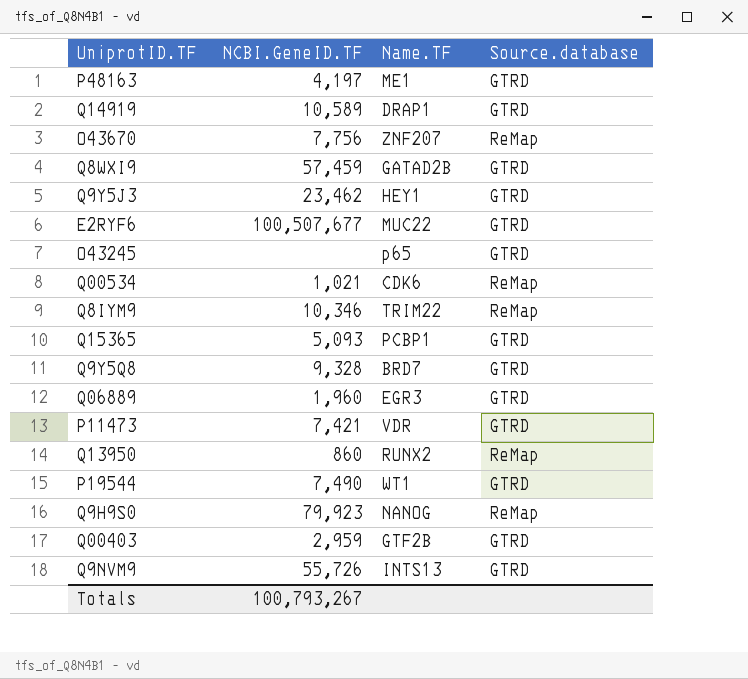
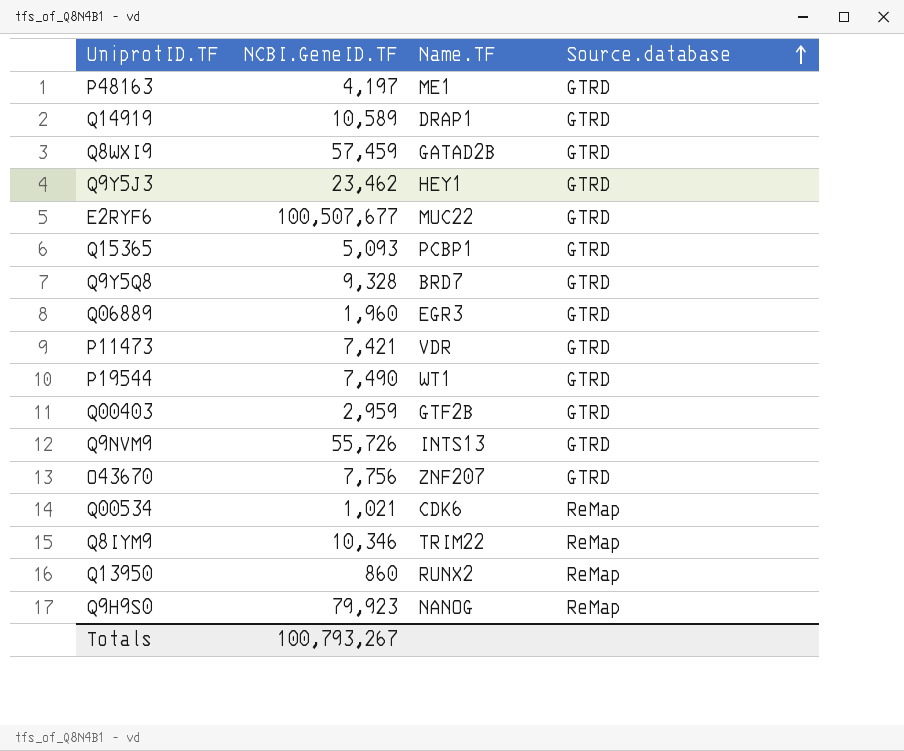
row order: none -> Source.database ascending
row O43245: none | p65 | GTRD -> none
O43670 | Source.database: ReMap -> GTRD

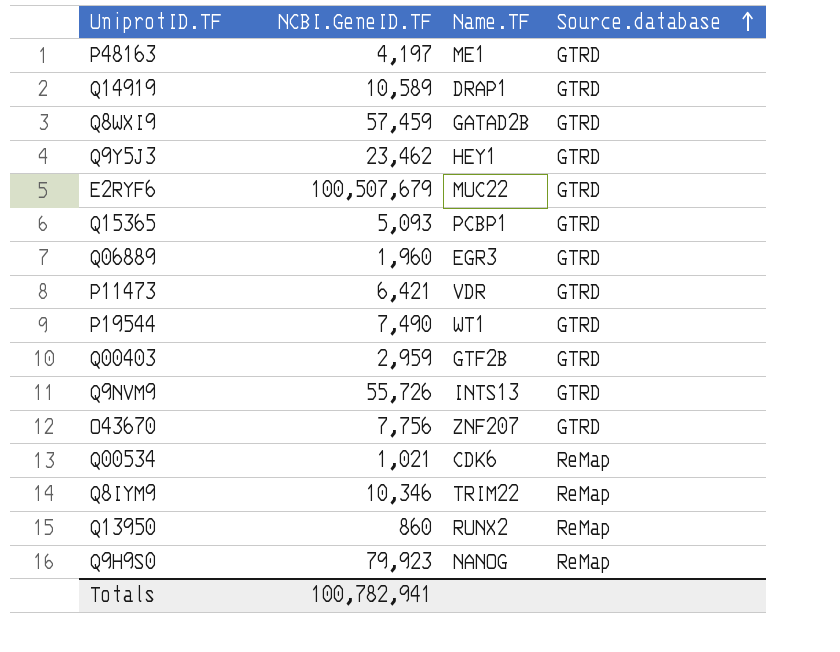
row Q9Y5Q8: 9,328 | BRD7 | GTRD -> none
E2RYF6 | NCBI.GeneID.TF: 100,507,677 -> 100,507,679
P11473 | NCBI.GeneID.TF: 7,421 -> 6,421
Totals | NCBI.GeneID.TF: 100,793,267 -> 100,782,941

